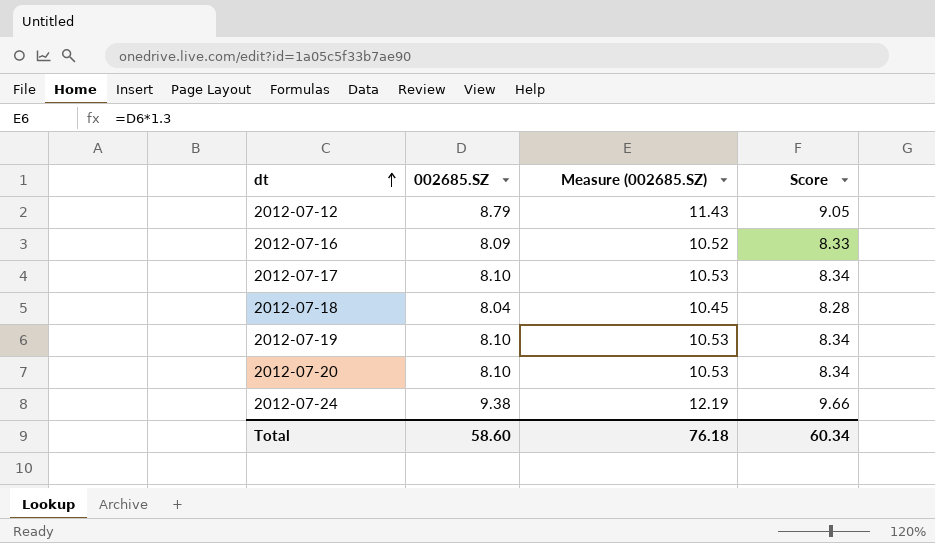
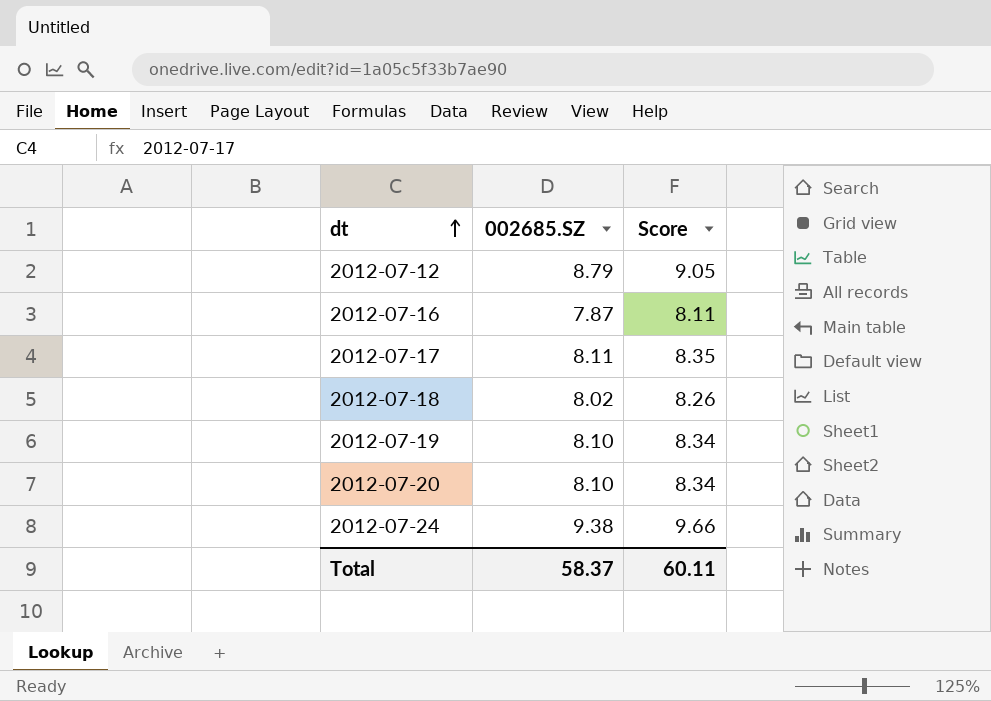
column Measure (002685.SZ) | formula: [002685.SZ] * 1.3 -> none
2012-07-16 | 002685.SZ: 8.09 -> 7.87
2012-07-16 | Score: 8.33 -> 8.11
2012-07-17 | 002685.SZ: 8.10 -> 8.11
2012-07-17 | Score: 8.34 -> 8.35
2012-07-18 | 002685.SZ: 8.04 -> 8.02
2012-07-18 | Score: 8.28 -> 8.26
Total | 002685.SZ: 58.60 -> 58.37
Total | Score: 60.34 -> 60.11

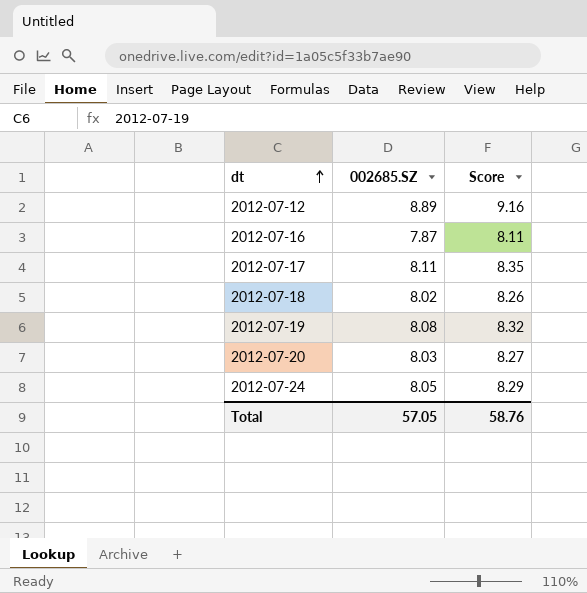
2012-07-12 | 002685.SZ: 8.79 -> 8.89
2012-07-12 | Score: 9.05 -> 9.16
2012-07-19 | 002685.SZ: 8.10 -> 8.08
2012-07-19 | Score: 8.34 -> 8.32
2012-07-20 | 002685.SZ: 8.10 -> 8.03
2012-07-20 | Score: 8.34 -> 8.27
2012-07-24 | 002685.SZ: 9.38 -> 8.05
2012-07-24 | Score: 9.66 -> 8.29
Total | 002685.SZ: 58.37 -> 57.05
Total | Score: 60.11 -> 58.76

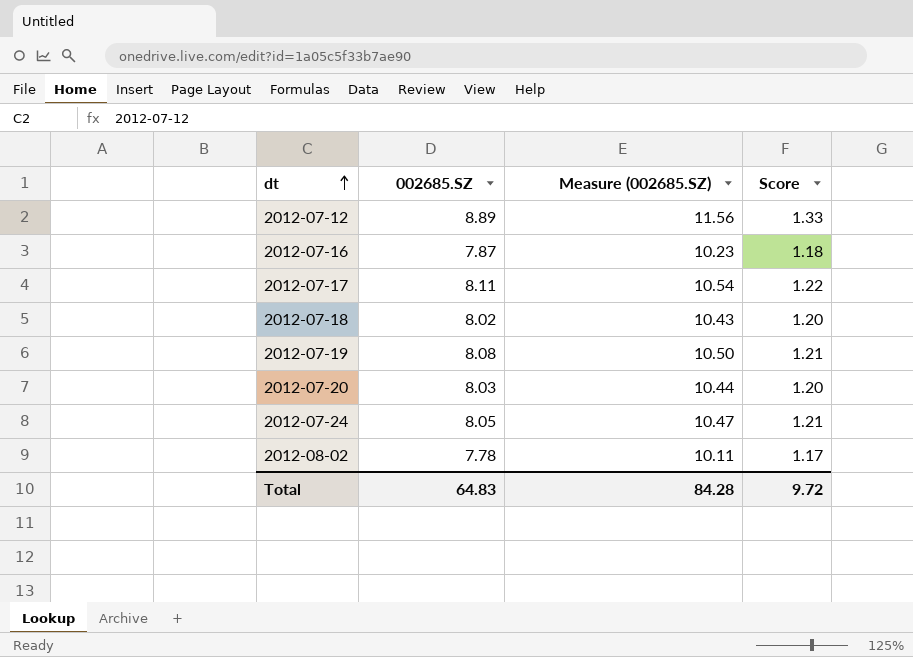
column Measure (002685.SZ) | formula: none -> [002685.SZ] * 1.3
column Score | formula: [002685.SZ] * 1.03 -> [002685.SZ] * 0.15
row 2012-08-02: none -> 7.78 | 10.11 | 1.17
Total | 002685.SZ: 57.05 -> 64.83
Total | Score: 58.76 -> 9.72

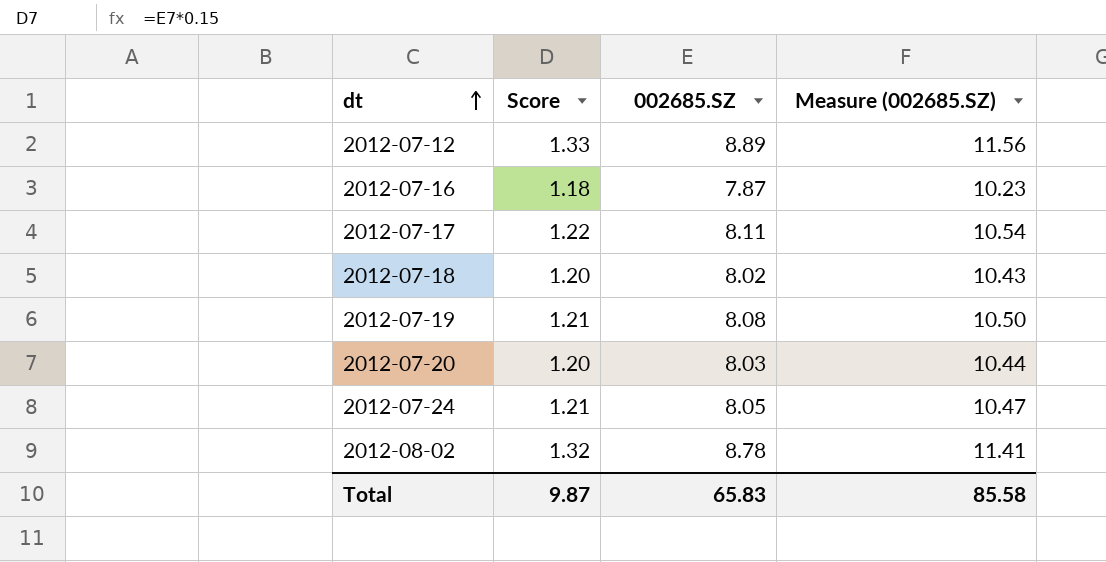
column Score | position: 4 -> 2
2012-08-02 | Score: 1.17 -> 1.32
2012-08-02 | 002685.SZ: 7.78 -> 8.78
2012-08-02 | Measure (002685.SZ): 10.11 -> 11.41
Total | Score: 9.72 -> 9.87
Total | 002685.SZ: 64.83 -> 65.83
Total | Measure (002685.SZ): 84.28 -> 85.58

